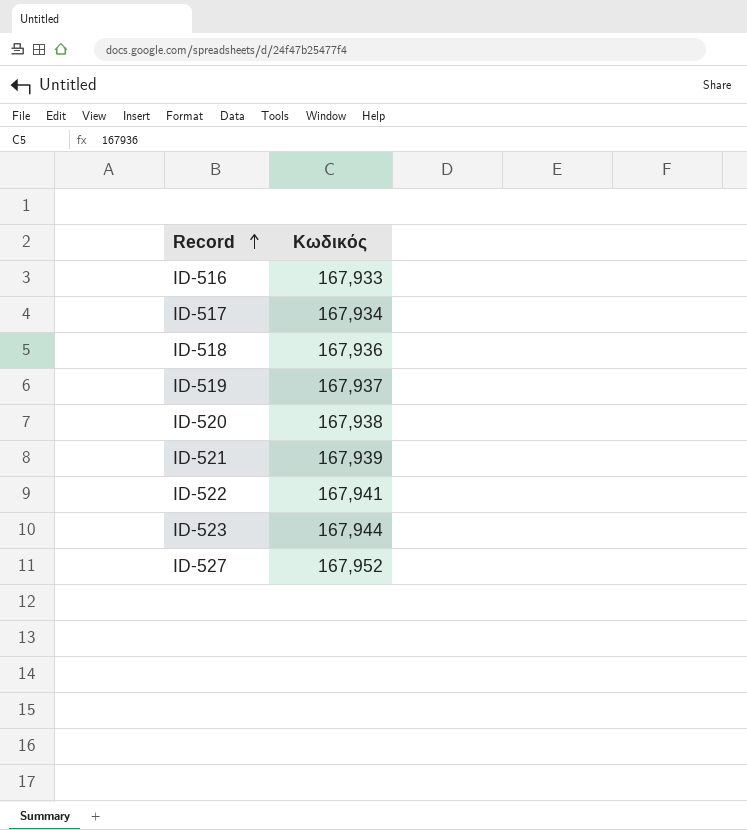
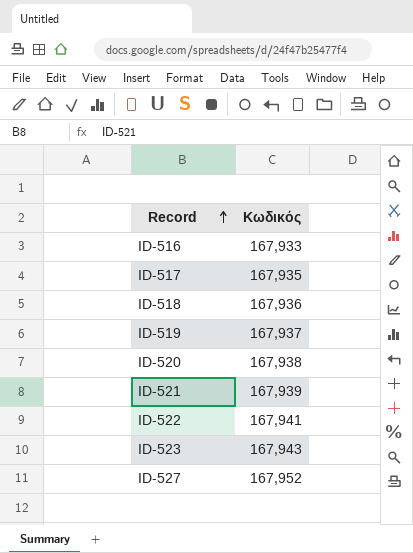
ID-517 | Κωδικός: 167,934 -> 167,935
ID-523 | Κωδικός: 167,944 -> 167,943

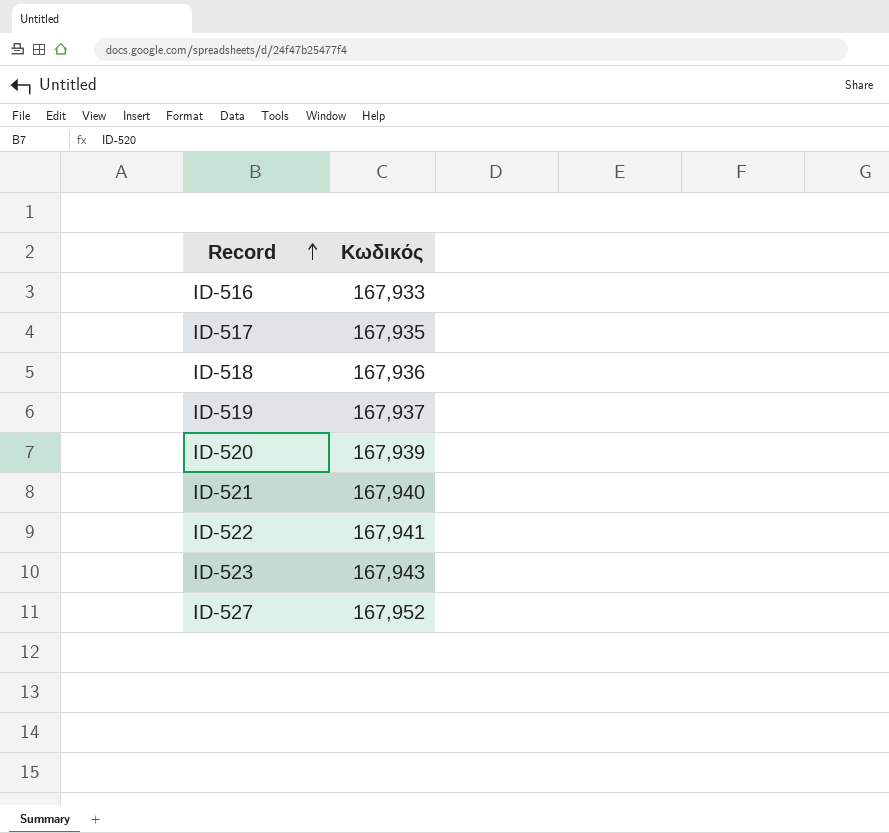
ID-520 | Κωδικός: 167,938 -> 167,939
ID-521 | Κωδικός: 167,939 -> 167,940

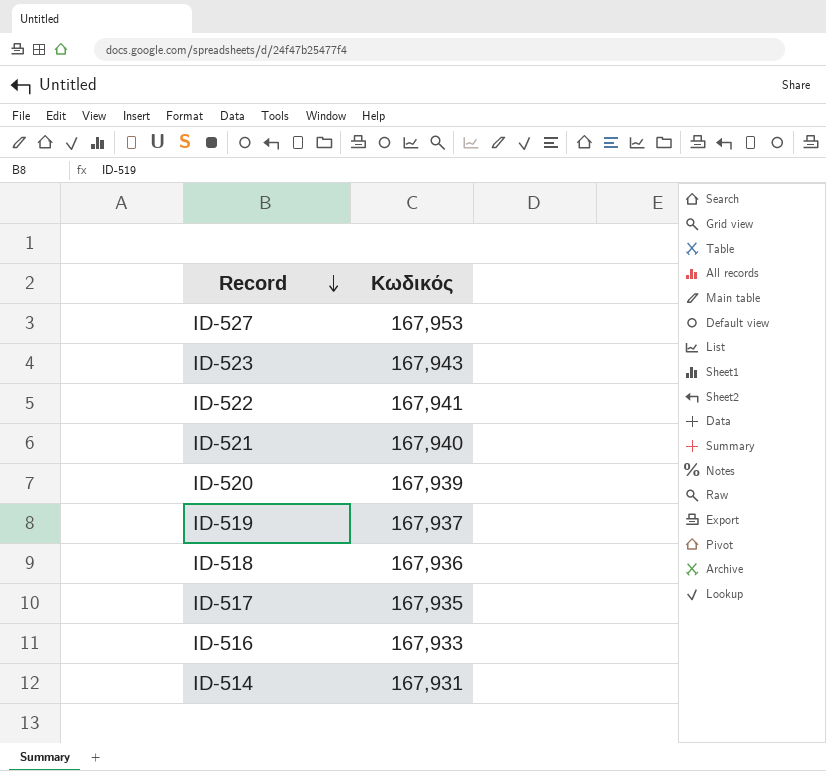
row order: Record ascending -> Record descending
ID-527 | Κωδικός: 167,952 -> 167,953
row ID-514: none -> 167,931

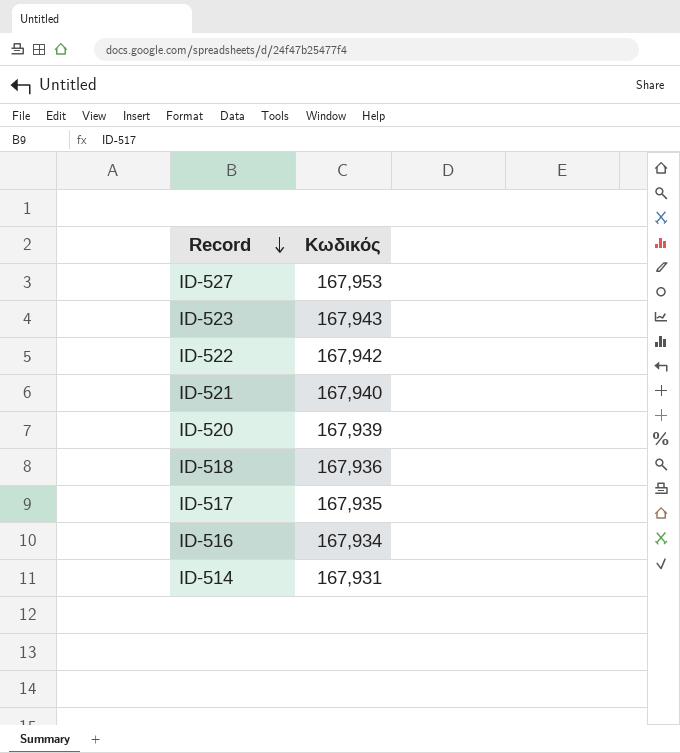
row ID-519: 167,937 -> none
ID-522 | Κωδικός: 167,941 -> 167,942
ID-516 | Κωδικός: 167,933 -> 167,934

